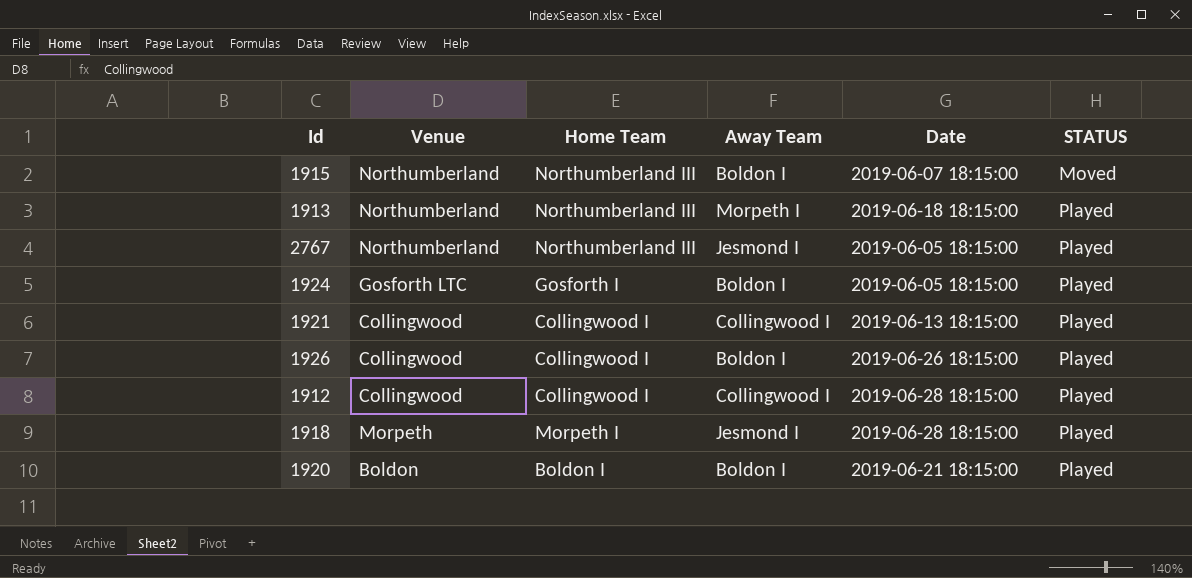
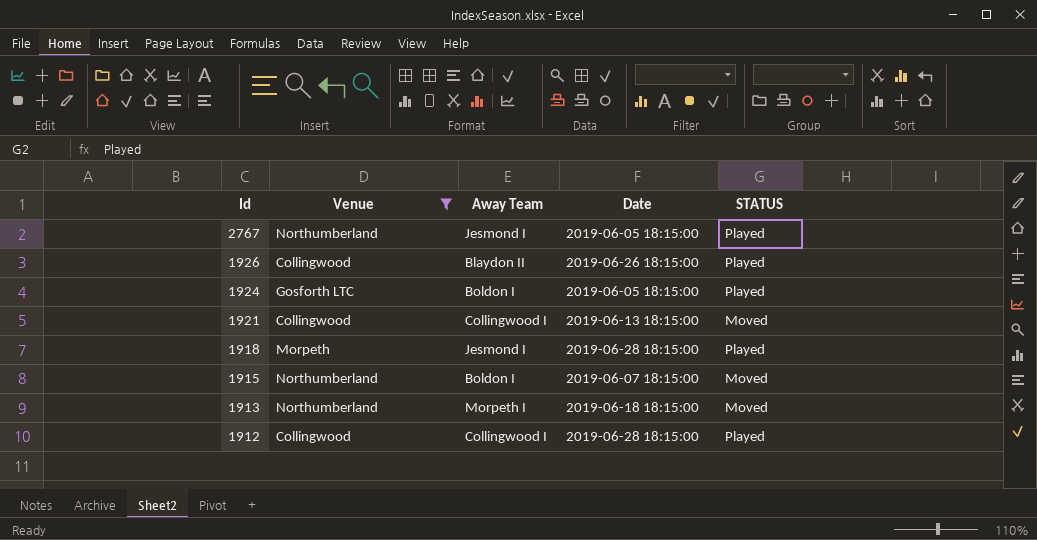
filter: none -> Venue != Boldon
row order: STATUS ascending -> Id descending
column Home Team | position: 3 -> none
1926 | Away Team: Boldon I -> Blaydon II
1921 | STATUS: Played -> Moved
1913 | STATUS: Played -> Moved

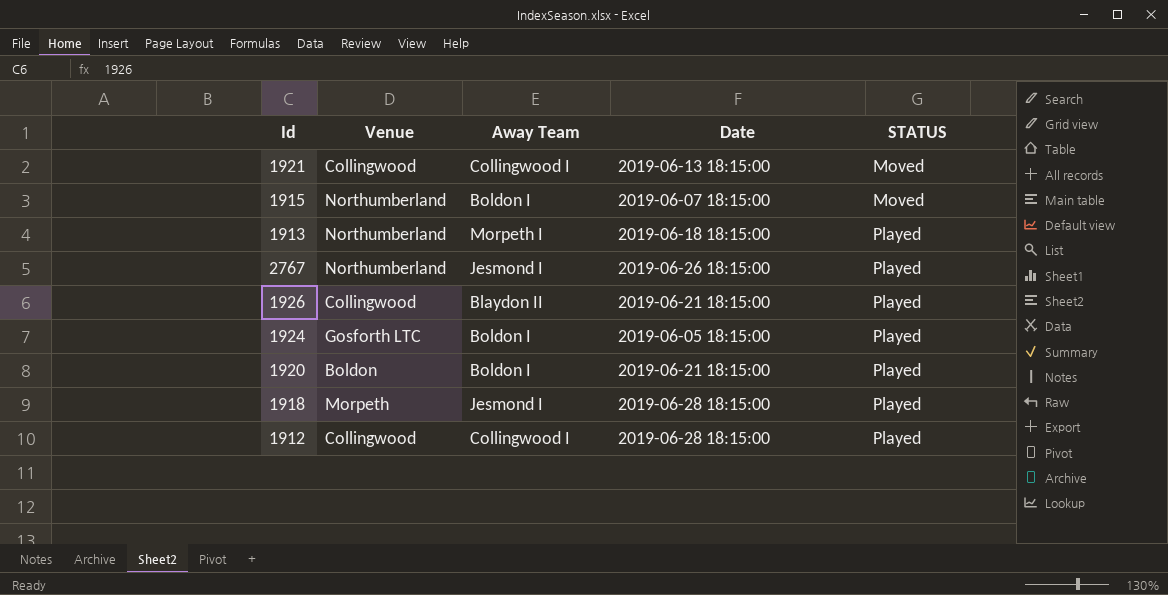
filter: Venue != Boldon -> none
row order: Id descending -> STATUS ascending
1913 | STATUS: Moved -> Played
2767 | Date: 2019-06-05 18:15:00 -> 2019-06-26 18:15:00
1926 | Date: 2019-06-26 18:15:00 -> 2019-06-21 18:15:00

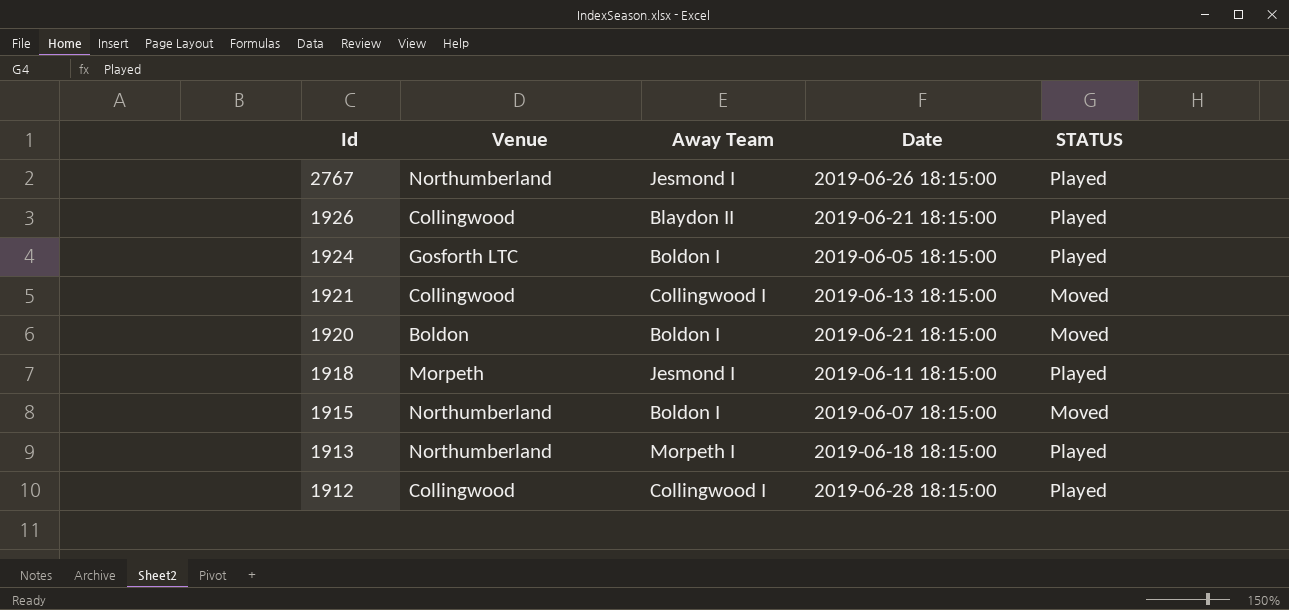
row order: STATUS ascending -> Id descending
1920 | STATUS: Played -> Moved
1918 | Date: 2019-06-28 18:15:00 -> 2019-06-11 18:15:00

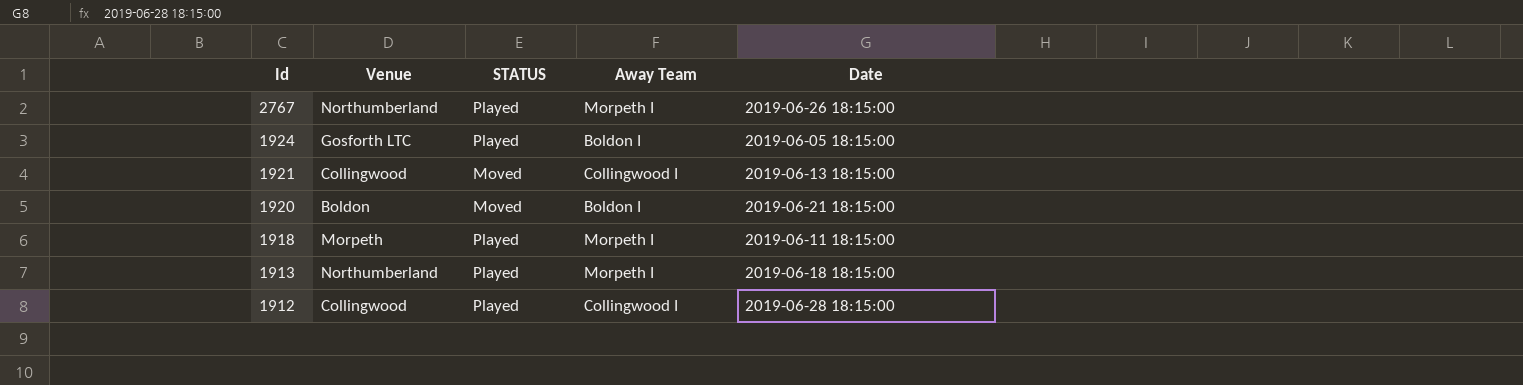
column STATUS | position: 5 -> 3
row 1926: Collingwood | Blaydon II | 2019-06-21 18:15:00 | Played -> none
row 1915: Northumberland | Boldon I | 2019-06-07 18:15:00 | Moved -> none
2767 | Away Team: Jesmond I -> Morpeth I
1918 | Away Team: Jesmond I -> Morpeth I

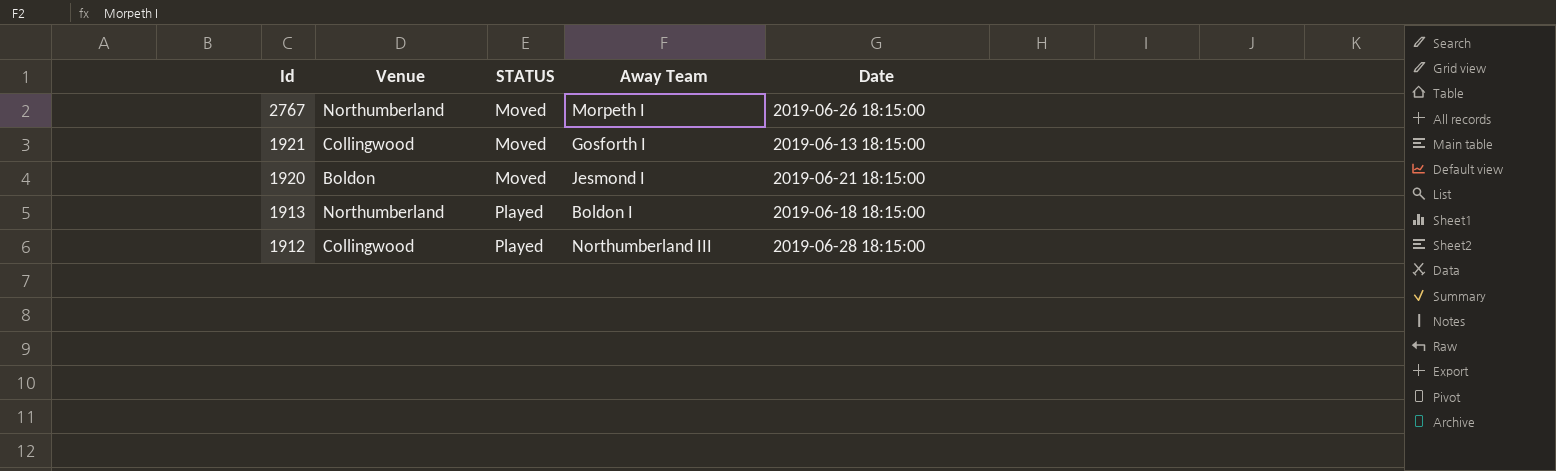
row 1924: Gosforth LTC | Played | Boldon I | 2019-06-05 18:15:00 -> none
row 1918: Morpeth | Played | Morpeth I | 2019-06-11 18:15:00 -> none
2767 | STATUS: Played -> Moved
1921 | Away Team: Collingwood I -> Gosforth I
1920 | Away Team: Boldon I -> Jesmond I
1913 | Away Team: Morpeth I -> Boldon I
1912 | Away Team: Collingwood I -> Northumberland III

